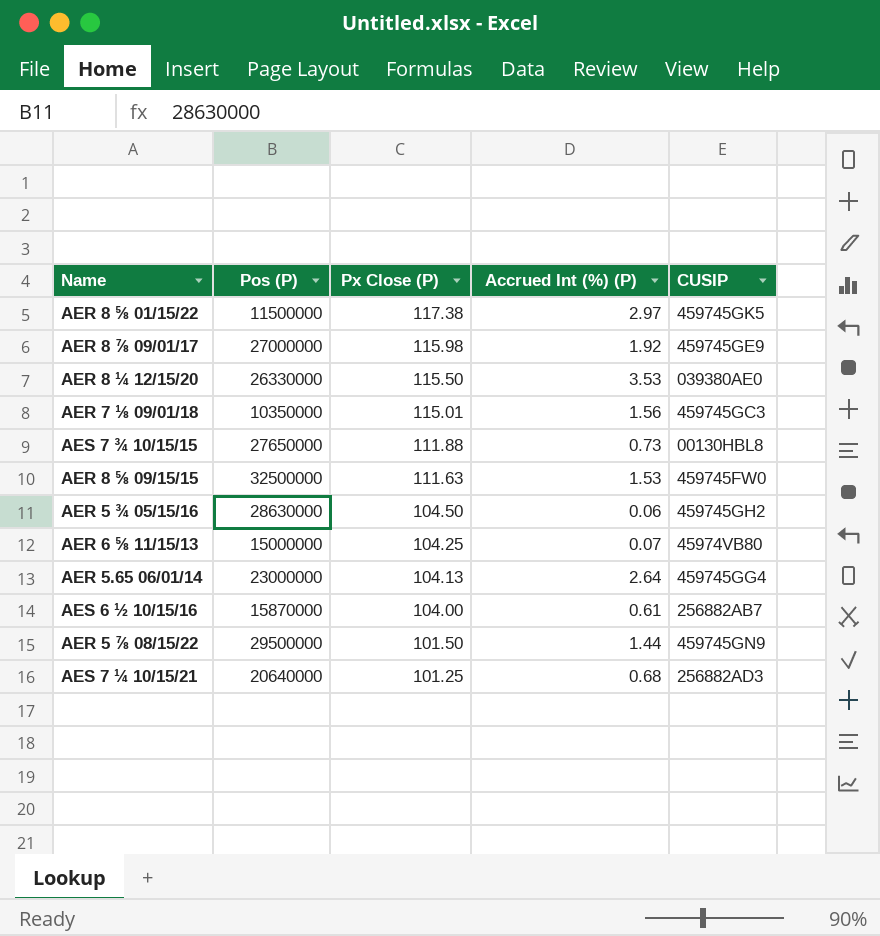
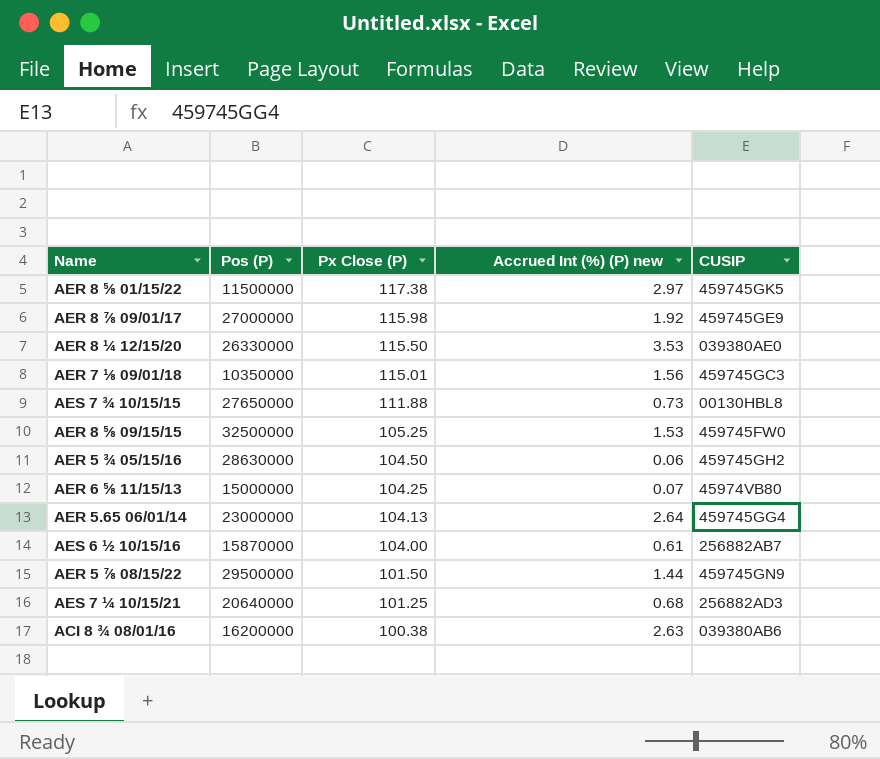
column name: Accrued Int (%) (P) -> Accrued Int (%) (P) new
AER 8 ⅝ 09/15/15 | Px Close (P): 111.63 -> 105.25
row ACI 8 ¾ 08/01/16: none -> 16200000 | 100.38 | 2.63 | 039380AB6

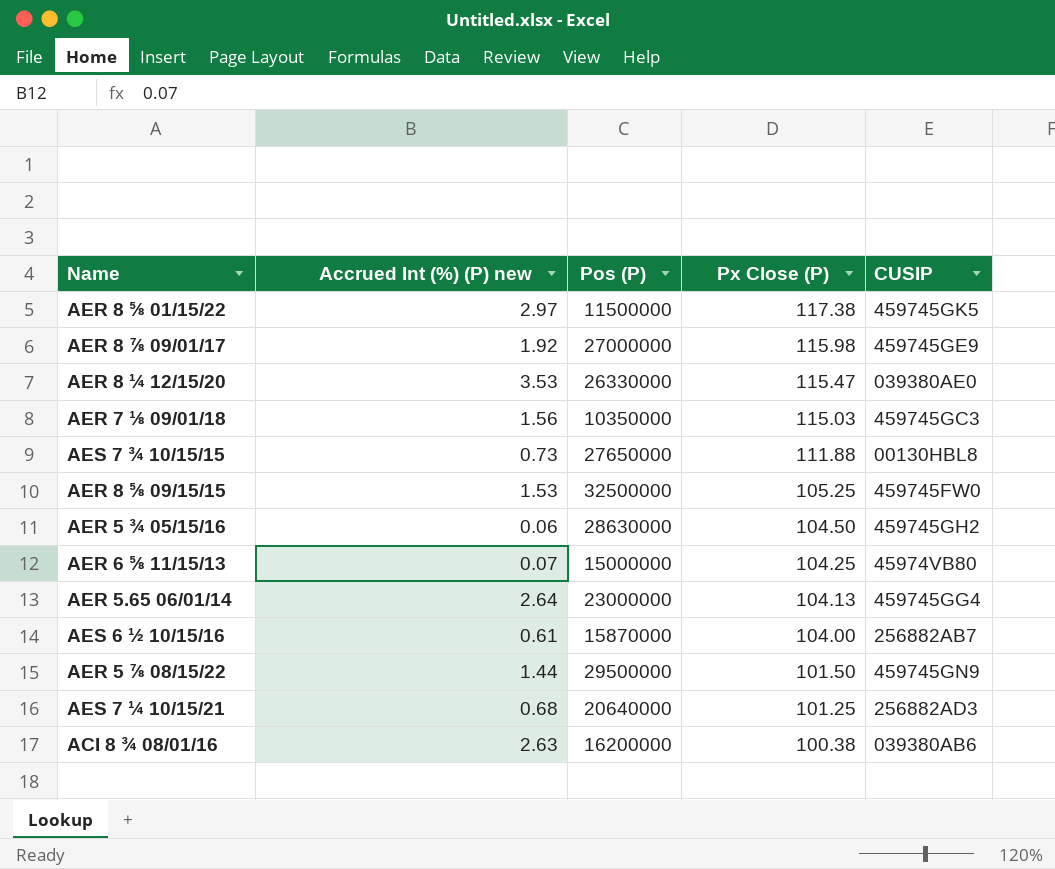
column Accrued Int (%) (P) new | position: 4 -> 2
AER 8 ¼ 12/15/20 | Px Close (P): 115.50 -> 115.47
AER 7 ⅛ 09/01/18 | Px Close (P): 115.01 -> 115.03

